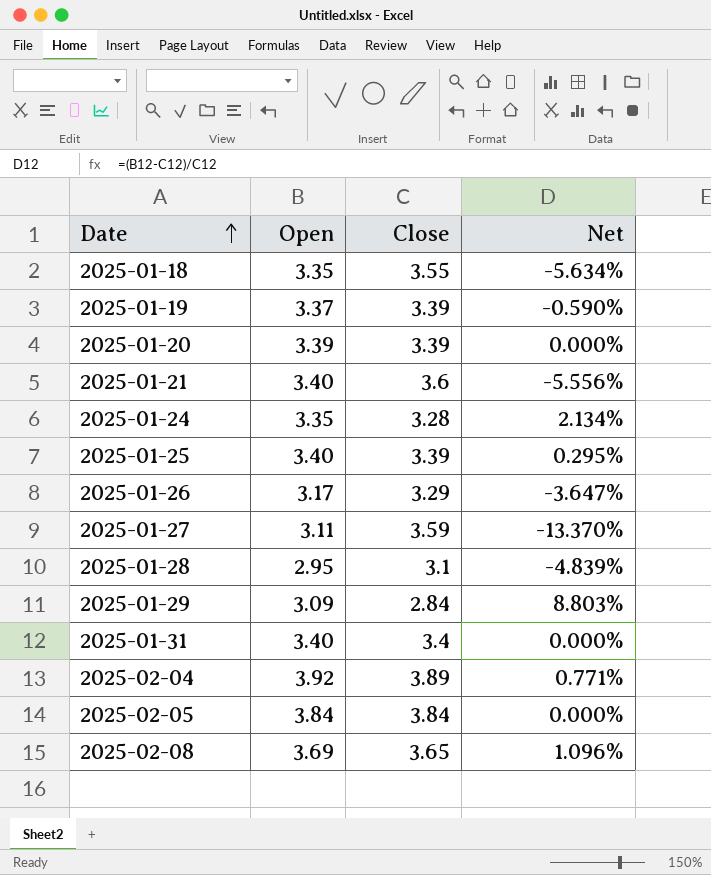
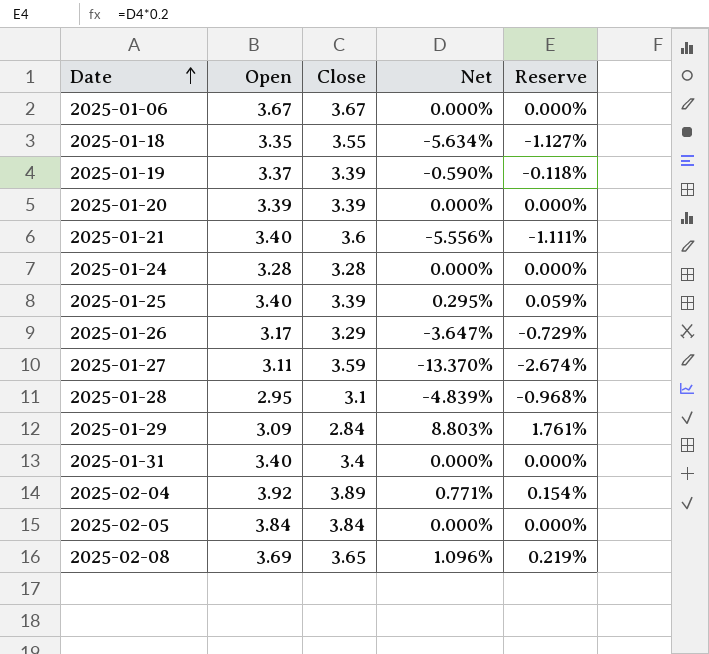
column Reserve | formula: none -> [Net] * 0.2
row 2025-01-06: none -> 3.67 | 3.67 | 0.000% | 0.000%
2025-01-24 | Open: 3.35 -> 3.28
2025-01-24 | Net: 2.134% -> 0.000%

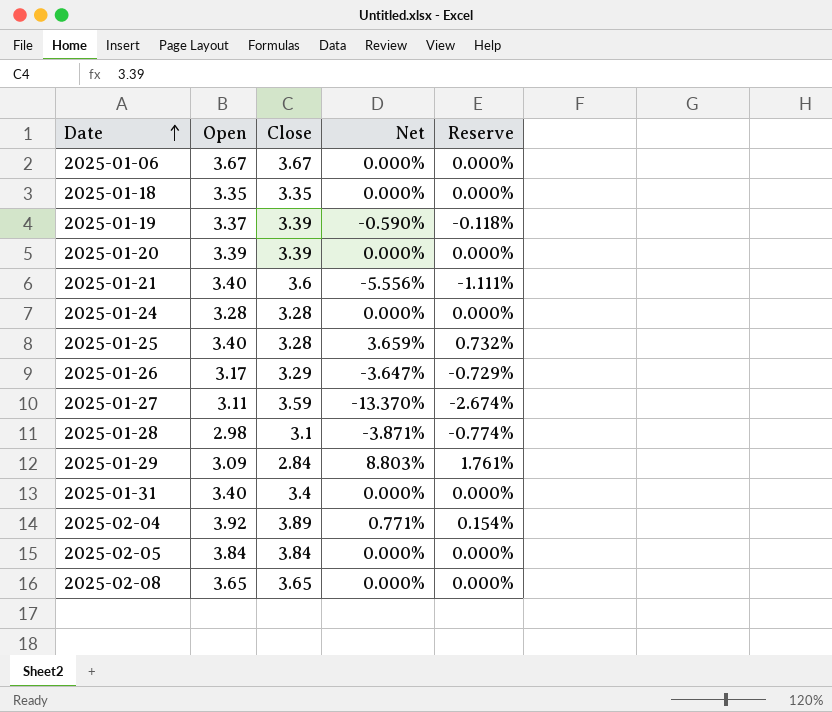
2025-01-18 | Close: 3.55 -> 3.35
2025-01-18 | Net: -5.634% -> 0.000%
2025-01-18 | Reserve: -1.127% -> 0.000%
2025-01-25 | Close: 3.39 -> 3.28
2025-01-25 | Net: 0.295% -> 3.659%
2025-01-25 | Reserve: 0.059% -> 0.732%
2025-01-28 | Open: 2.95 -> 2.98
2025-01-28 | Net: -4.839% -> -3.871%
2025-01-28 | Reserve: -0.968% -> -0.774%
2025-02-08 | Open: 3.69 -> 3.65
2025-02-08 | Net: 1.096% -> 0.000%
2025-02-08 | Reserve: 0.219% -> 0.000%

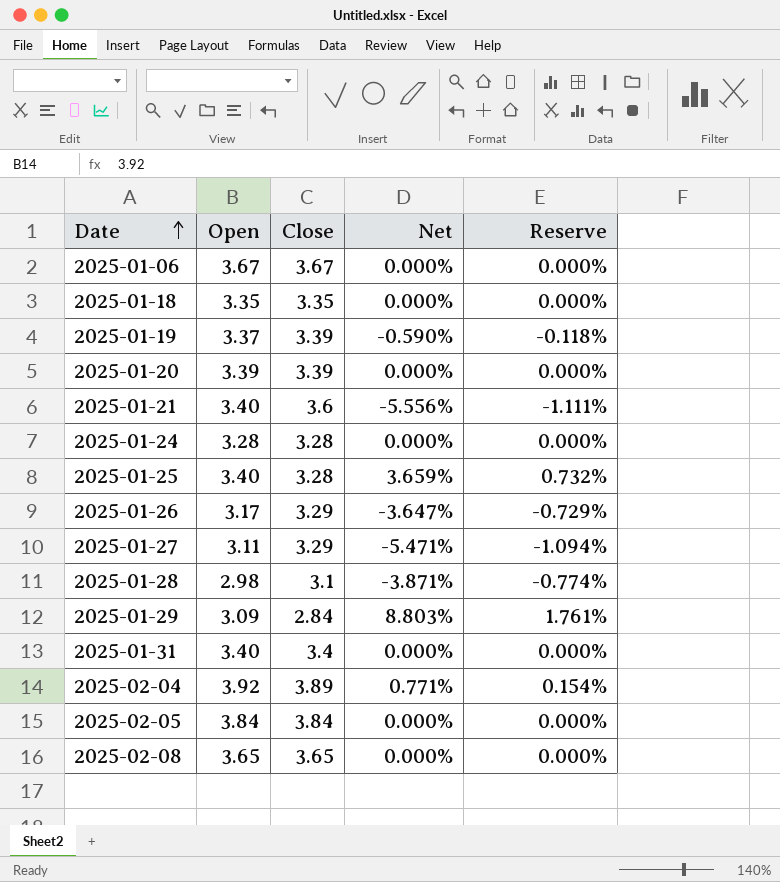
2025-01-27 | Close: 3.59 -> 3.29
2025-01-27 | Net: -13.370% -> -5.471%
2025-01-27 | Reserve: -2.674% -> -1.094%

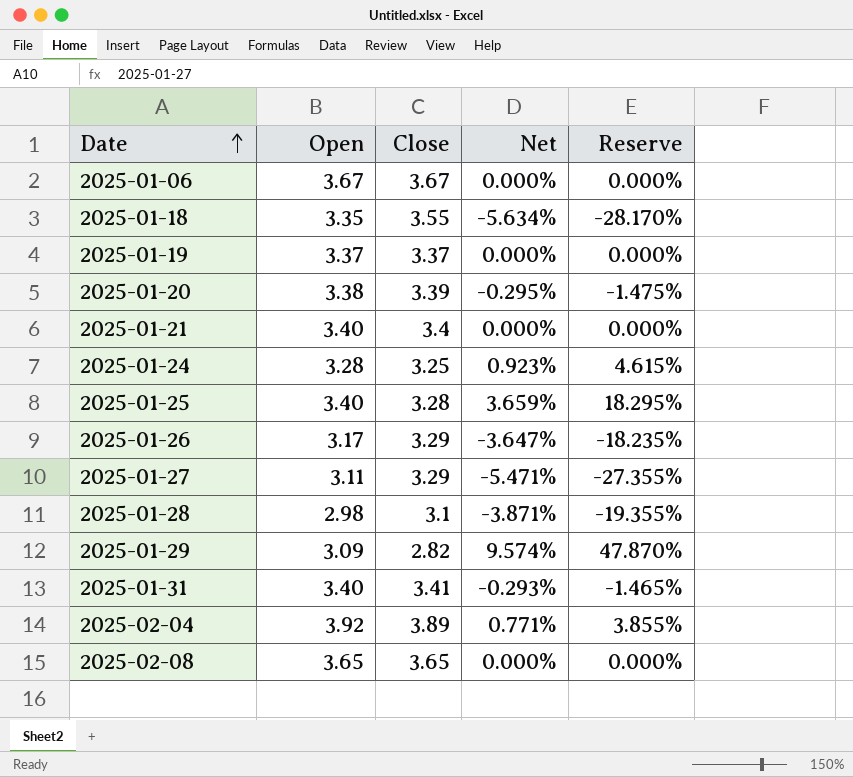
column Reserve | formula: [Net] * 0.2 -> [Net] * 5
row 2025-02-05: 3.84 | 3.84 | 0.000% | 0.000% -> none
2025-01-18 | Close: 3.35 -> 3.55
2025-01-18 | Net: 0.000% -> -5.634%
2025-01-19 | Close: 3.39 -> 3.37
2025-01-19 | Net: -0.590% -> 0.000%
2025-01-20 | Open: 3.39 -> 3.38
2025-01-20 | Net: 0.000% -> -0.295%
2025-01-21 | Close: 3.6 -> 3.4
2025-01-21 | Net: -5.556% -> 0.000%
2025-01-24 | Close: 3.28 -> 3.25
2025-01-24 | Net: 0.000% -> 0.923%
2025-01-29 | Close: 2.84 -> 2.82
2025-01-29 | Net: 8.803% -> 9.574%
2025-01-31 | Close: 3.4 -> 3.41
2025-01-31 | Net: 0.000% -> -0.293%

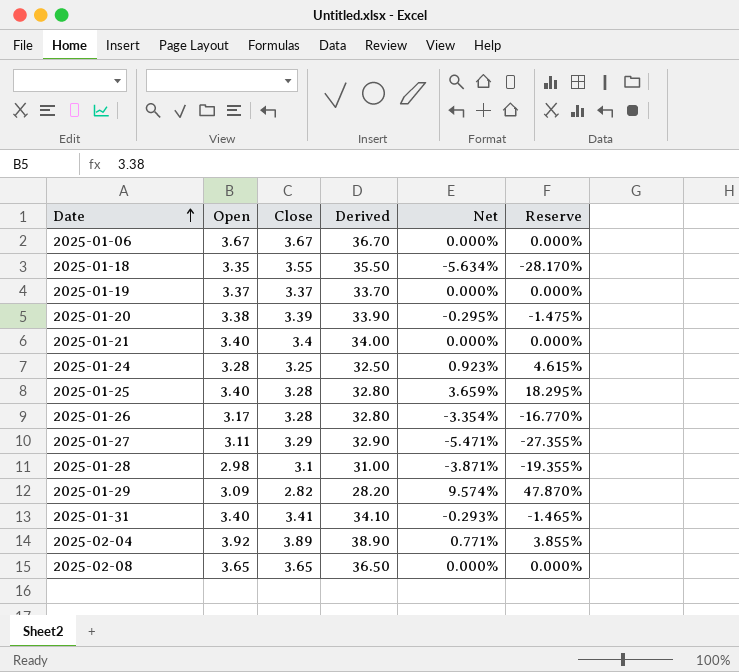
column Derived | formula: none -> [Close] * 10
2025-01-26 | Close: 3.29 -> 3.28
2025-01-26 | Net: -3.647% -> -3.354%
2025-01-26 | Reserve: -18.235% -> -16.770%

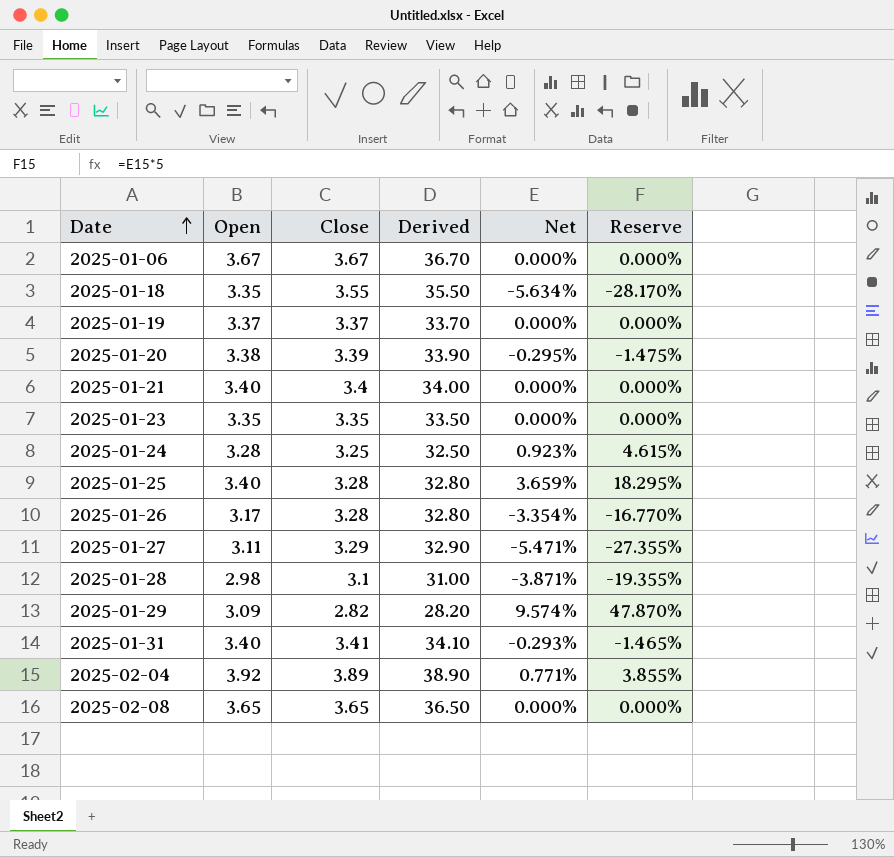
row 2025-01-23: none -> 3.35 | 3.35 | 33.50 | 0.000% | 0.000%

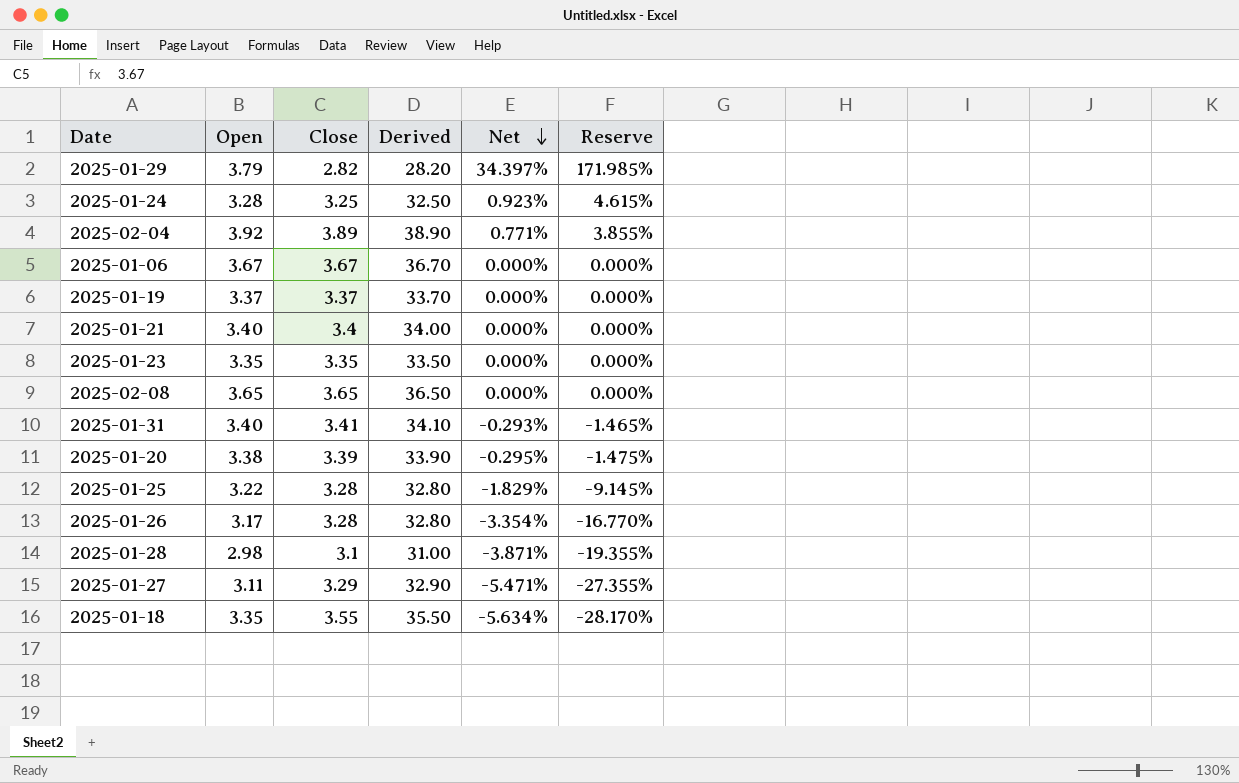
row order: Date ascending -> Net descending
2025-01-29 | Open: 3.09 -> 3.79
2025-01-29 | Net: 9.574% -> 34.397%
2025-01-29 | Reserve: 47.870% -> 171.985%
2025-01-25 | Open: 3.40 -> 3.22
2025-01-25 | Net: 3.659% -> -1.829%
2025-01-25 | Reserve: 18.295% -> -9.145%

